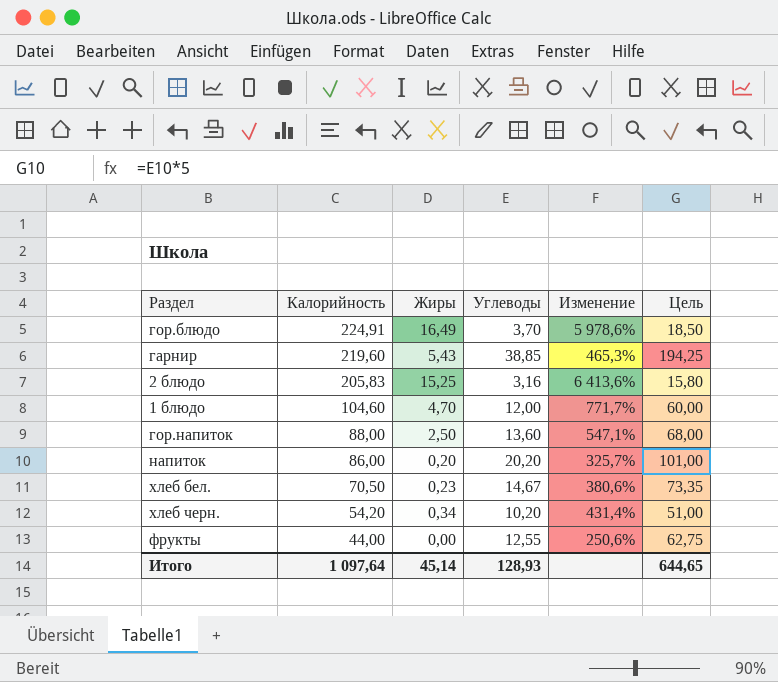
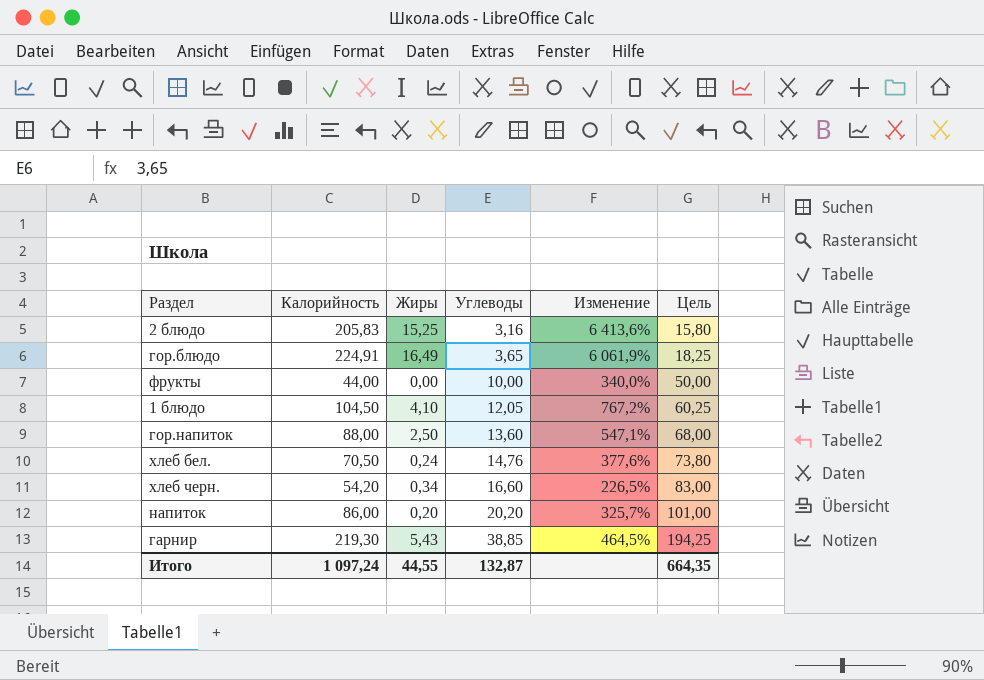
row order: Калорийность descending -> Углеводы ascending
гор.блюдо | Углеводы: 3,70 -> 3,65
гор.блюдо | Изменение: 5 978,6% -> 6 061,9%
гор.блюдо | Цель: 18,50 -> 18,25
фрукты | Углеводы: 12,55 -> 10,00
фрукты | Изменение: 250,6% -> 340,0%
фрукты | Цель: 62,75 -> 50,00
1 блюдо | Калорийность: 104,60 -> 104,50
1 блюдо | Жиры: 4,70 -> 4,10
1 блюдо | Углеводы: 12,00 -> 12,05
1 блюдо | Изменение: 771,7% -> 767,2%
1 блюдо | Цель: 60,00 -> 60,25
хлеб бел. | Жиры: 0,23 -> 0,24
хлеб бел. | Углеводы: 14,67 -> 14,76
хлеб бел. | Изменение: 380,6% -> 377,6%
хлеб бел. | Цель: 73,35 -> 73,80
хлеб черн. | Углеводы: 10,20 -> 16,60
хлеб черн. | Изменение: 431,4% -> 226,5%
хлеб черн. | Цель: 51,00 -> 83,00
гарнир | Калорийность: 219,60 -> 219,30
гарнир | Изменение: 465,3% -> 464,5%
Итого | Калорийность: 1 097,64 -> 1 097,24
Итого | Жиры: 45,14 -> 44,55
Итого | Углеводы: 128,93 -> 132,87
Итого | Цель: 644,65 -> 664,35

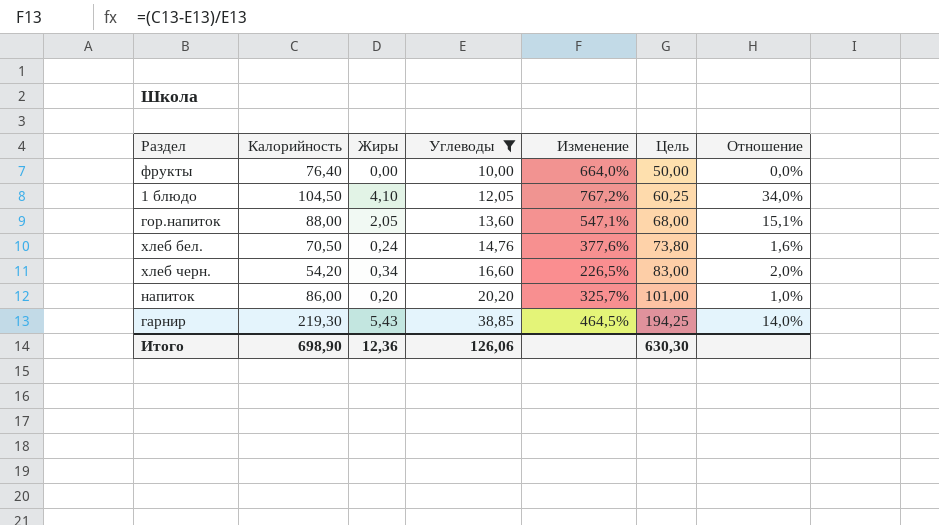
filter: none -> Углеводы >= 10,00
column Отношение | formula: none -> [Жиры] / [Углеводы]
фрукты | Калорийность: 44,00 -> 76,40
фрукты | Изменение: 340,0% -> 664,0%
гор.напиток | Жиры: 2,50 -> 2,05
Итого | Калорийность: 1 097,24 -> 698,90
Итого | Жиры: 44,55 -> 12,36
Итого | Углеводы: 132,87 -> 126,06
Итого | Цель: 664,35 -> 630,30

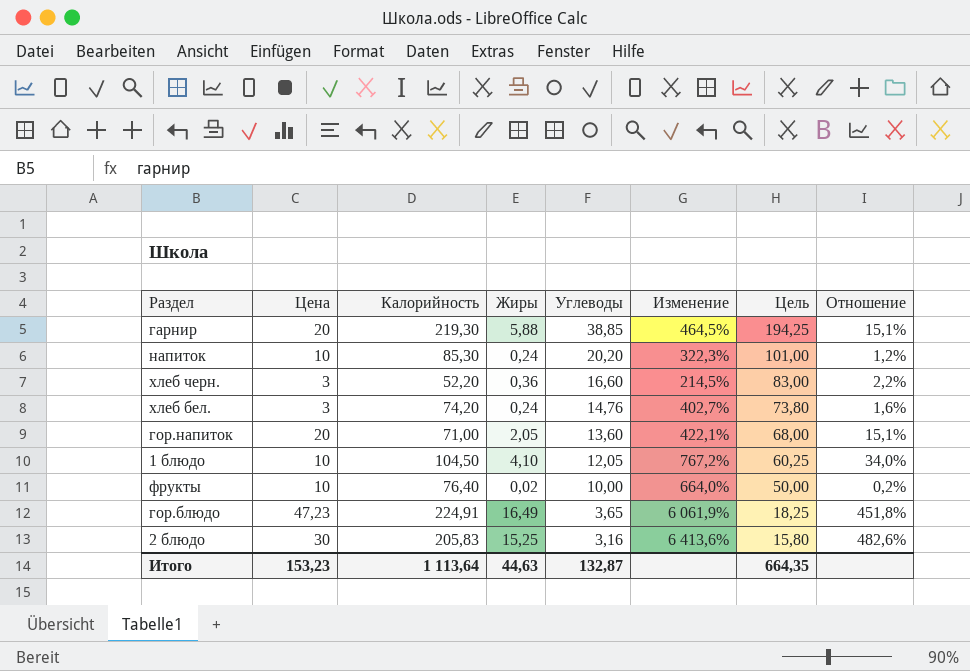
filter: Углеводы >= 10,00 -> none
row order: Углеводы ascending -> Углеводы descending
column Цена | position: none -> 2
гарнир | Жиры: 5,43 -> 5,88
гарнир | Отношение: 14,0% -> 15,1%
напиток | Калорийность: 86,00 -> 85,30
напиток | Жиры: 0,20 -> 0,24
напиток | Изменение: 325,7% -> 322,3%
напиток | Отношение: 1,0% -> 1,2%
хлеб черн. | Калорийность: 54,20 -> 52,20
хлеб черн. | Жиры: 0,34 -> 0,36
хлеб черн. | Изменение: 226,5% -> 214,5%
хлеб черн. | Отношение: 2,0% -> 2,2%
хлеб бел. | Калорийность: 70,50 -> 74,20
хлеб бел. | Изменение: 377,6% -> 402,7%
гор.напиток | Калорийность: 88,00 -> 71,00
гор.напиток | Изменение: 547,1% -> 422,1%
фрукты | Жиры: 0,00 -> 0,02
фрукты | Отношение: 0,0% -> 0,2%
Итого | Калорийность: 698,90 -> 1 113,64
Итого | Жиры: 12,36 -> 44,63
Итого | Углеводы: 126,06 -> 132,87
Итого | Цель: 630,30 -> 664,35

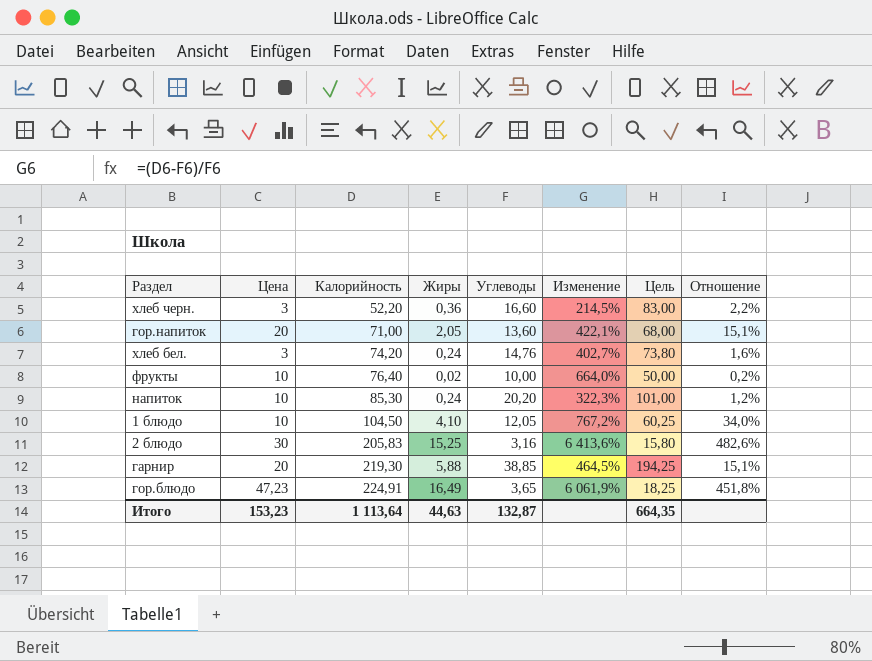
row order: Углеводы descending -> Калорийность ascending

